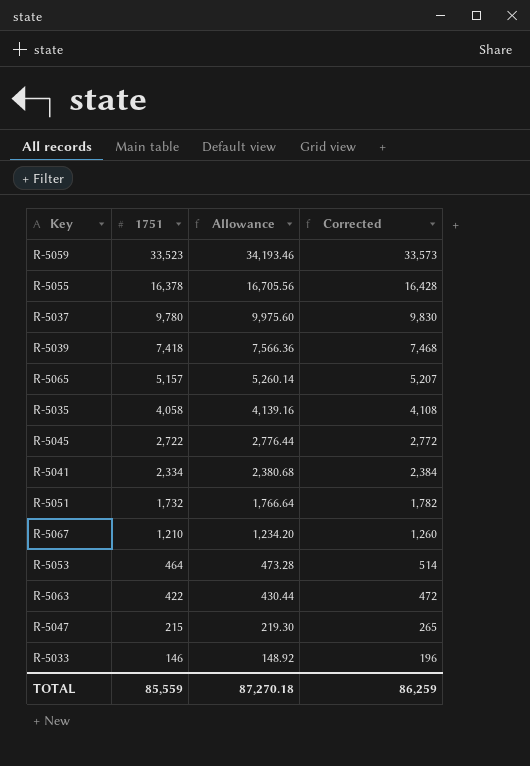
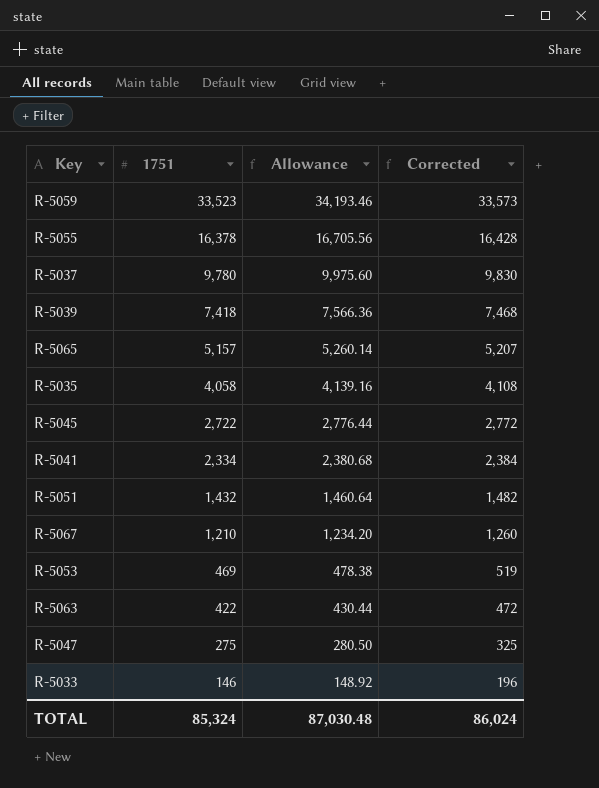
R-5051 | 1751: 1,732 -> 1,432
R-5051 | Allowance: 1,766.64 -> 1,460.64
R-5051 | Corrected: 1,782 -> 1,482
R-5053 | 1751: 464 -> 469
R-5053 | Allowance: 473.28 -> 478.38
R-5053 | Corrected: 514 -> 519
R-5047 | 1751: 215 -> 275
R-5047 | Allowance: 219.30 -> 280.50
R-5047 | Corrected: 265 -> 325
TOTAL | 1751: 85,559 -> 85,324
TOTAL | Allowance: 87,270.18 -> 87,030.48
TOTAL | Corrected: 86,259 -> 86,024

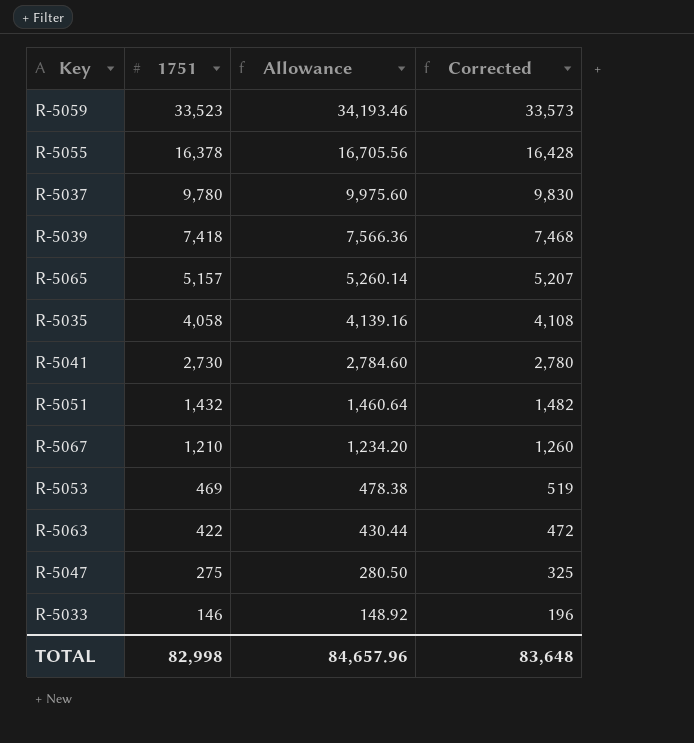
row R-5045: 2,722 | 2,776.44 | 2,772 -> none
R-5041 | 1751: 2,334 -> 2,730
R-5041 | Allowance: 2,380.68 -> 2,784.60
R-5041 | Corrected: 2,384 -> 2,780
TOTAL | 1751: 85,324 -> 82,998
TOTAL | Allowance: 87,030.48 -> 84,657.96
TOTAL | Corrected: 86,024 -> 83,648

